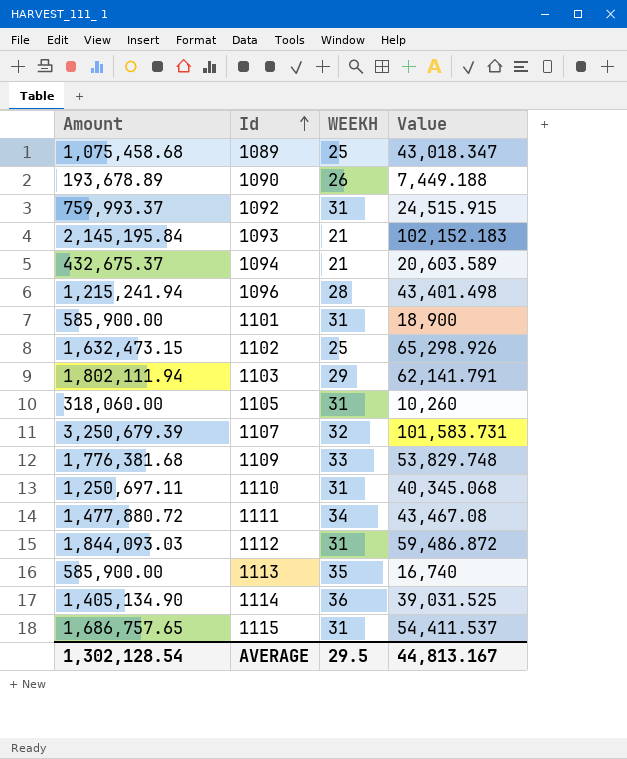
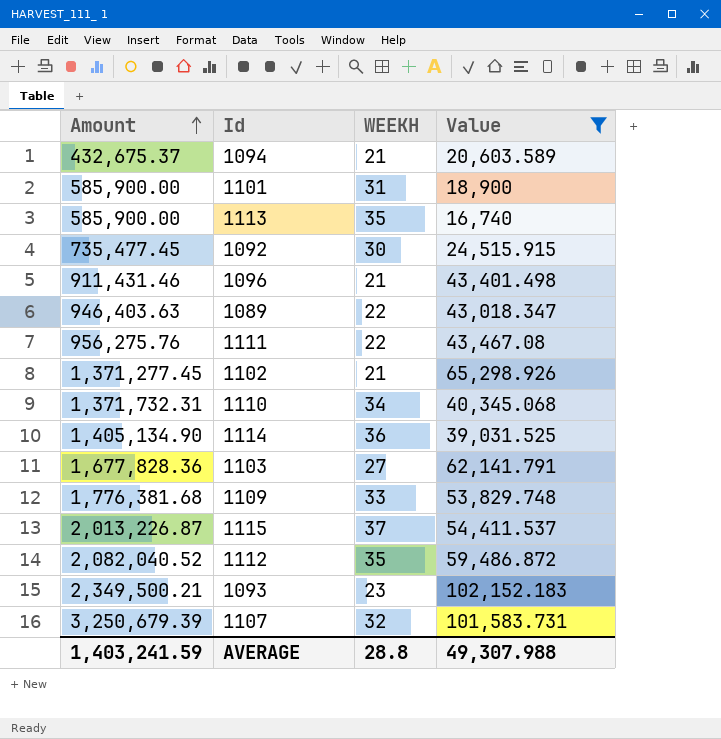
filter: none -> Value >= 16,740
row order: Id ascending -> Amount ascending
1092 | Amount: 759,993.37 -> 735,477.45
1092 | WEEKH: 31 -> 30
1096 | Amount: 1,215,241.94 -> 911,431.46
1096 | WEEKH: 28 -> 21
1089 | Amount: 1,075,458.68 -> 946,403.63
1089 | WEEKH: 25 -> 22
1111 | Amount: 1,477,880.72 -> 956,275.76
1111 | WEEKH: 34 -> 22
1102 | Amount: 1,632,473.15 -> 1,371,277.45
1102 | WEEKH: 25 -> 21
1110 | Amount: 1,250,697.11 -> 1,371,732.31
1110 | WEEKH: 31 -> 34
1103 | Amount: 1,802,111.94 -> 1,677,828.36
1103 | WEEKH: 29 -> 27
1115 | Amount: 1,686,757.65 -> 2,013,226.87
1115 | WEEKH: 31 -> 37
1112 | Amount: 1,844,093.03 -> 2,082,040.52
1112 | WEEKH: 31 -> 35
1093 | Amount: 2,145,195.84 -> 2,349,500.21
1093 | WEEKH: 21 -> 23
AVERAGE | Amount: 1,302,128.54 -> 1,403,241.59
AVERAGE | WEEKH: 29.5 -> 28.8
AVERAGE | Value: 44,813.167 -> 49,307.988

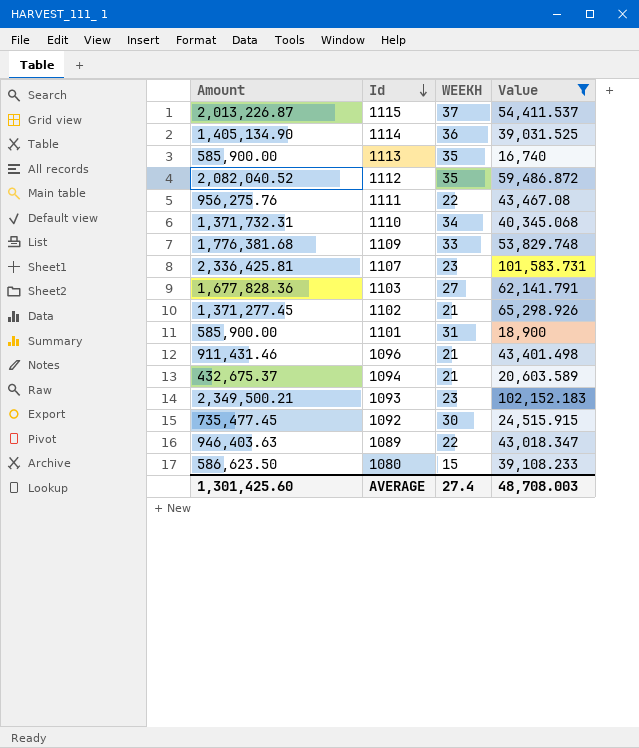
row order: Amount ascending -> Id descending
1107 | Amount: 3,250,679.39 -> 2,336,425.81
1107 | WEEKH: 32 -> 23
row 1080: none -> 586,623.50 | 15 | 39,108.233
AVERAGE | Amount: 1,403,241.59 -> 1,301,425.60
AVERAGE | WEEKH: 28.8 -> 27.4
AVERAGE | Value: 49,307.988 -> 48,708.003

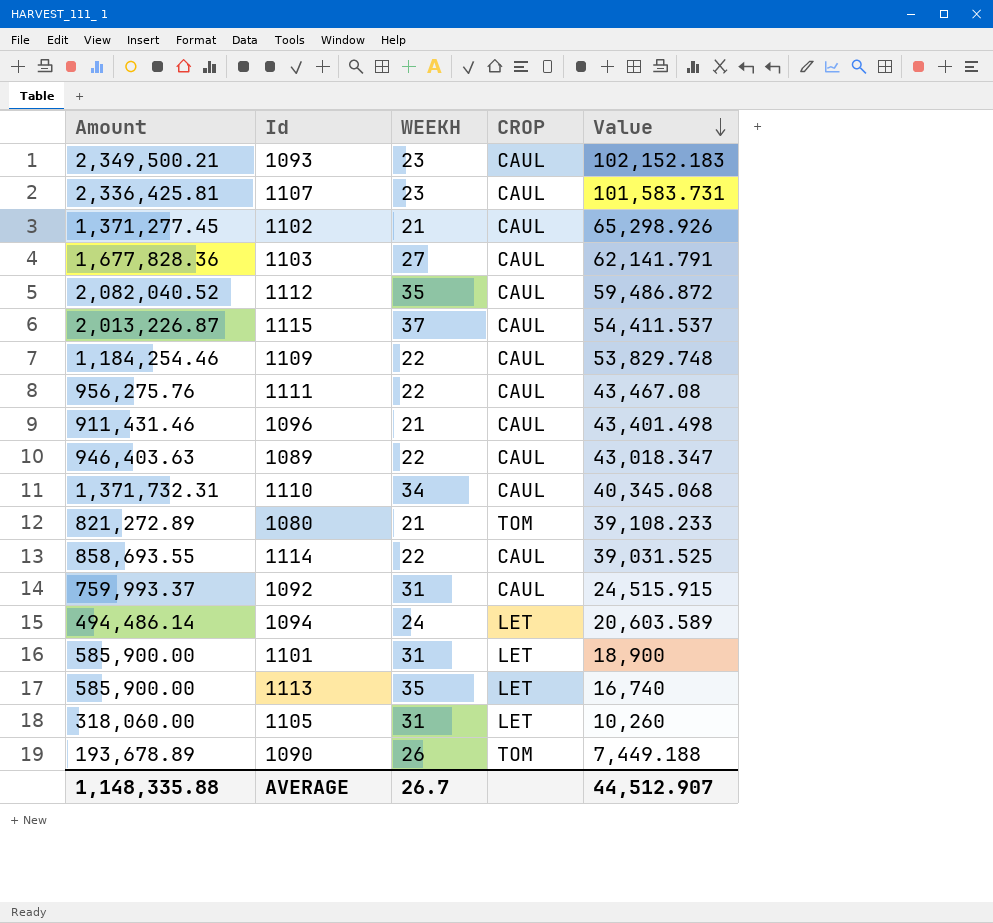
filter: Value >= 16,740 -> none
row order: Id descending -> Value descending
column CROP | position: none -> 4
1109 | Amount: 1,776,381.68 -> 1,184,254.46
1109 | WEEKH: 33 -> 22
1080 | Amount: 586,623.50 -> 821,272.89
1080 | WEEKH: 15 -> 21
1114 | Amount: 1,405,134.90 -> 858,693.55
1114 | WEEKH: 36 -> 22
1092 | Amount: 735,477.45 -> 759,993.37
1092 | WEEKH: 30 -> 31
1094 | Amount: 432,675.37 -> 494,486.14
1094 | WEEKH: 21 -> 24
AVERAGE | Amount: 1,301,425.60 -> 1,148,335.88
AVERAGE | WEEKH: 27.4 -> 26.7
AVERAGE | Value: 48,708.003 -> 44,512.907

